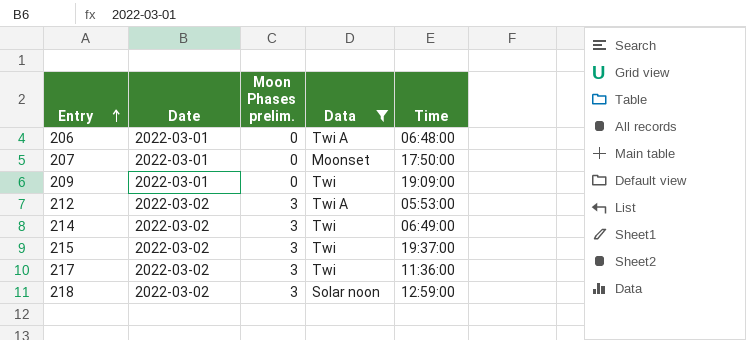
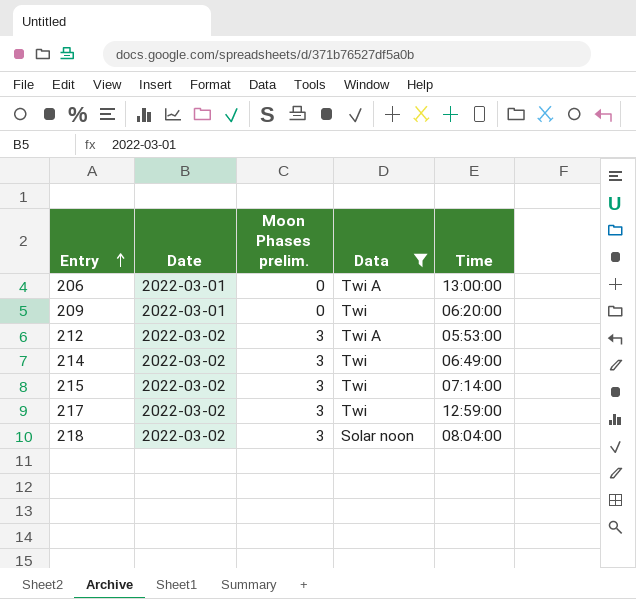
row 207: 2022-03-01 | 0 | Moonset | 17:50:00 -> none
206 | Time: 06:48:00 -> 13:00:00
209 | Time: 19:09:00 -> 06:20:00
215 | Time: 19:37:00 -> 07:14:00
217 | Time: 11:36:00 -> 12:59:00
218 | Time: 12:59:00 -> 08:04:00

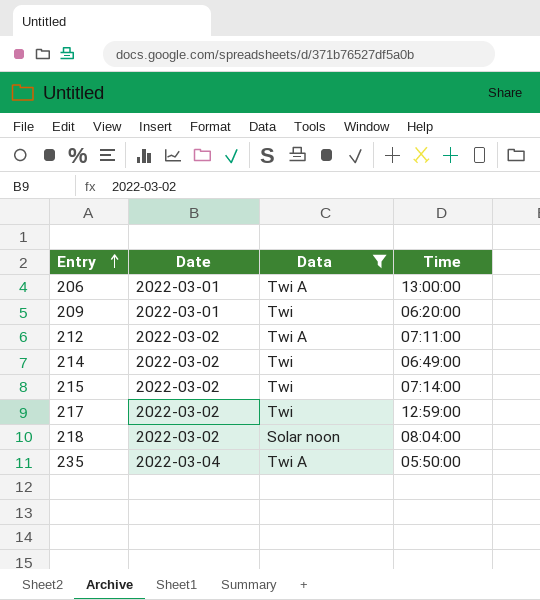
column Moon Phases prelim. | position: 3 -> none
212 | Time: 05:53:00 -> 07:11:00
row 235: none -> 2022-03-04 | Twi A | 05:50:00

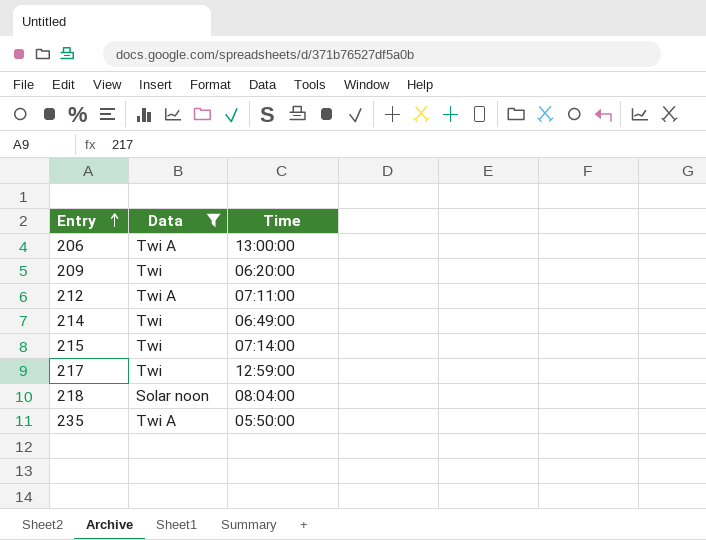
column Date | position: 2 -> none

